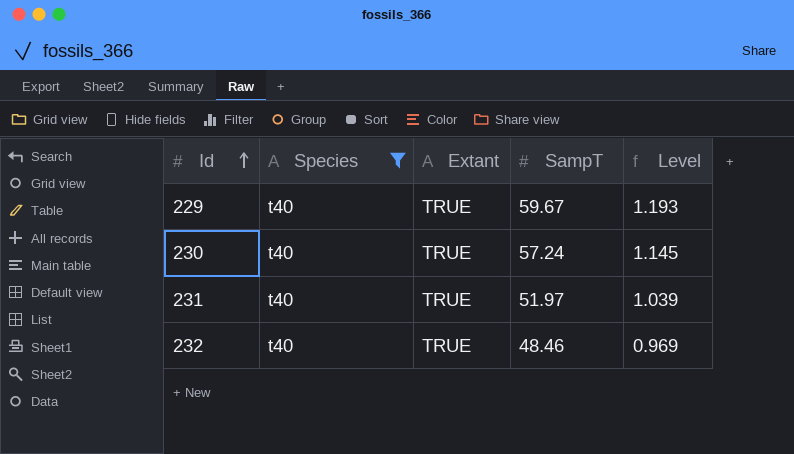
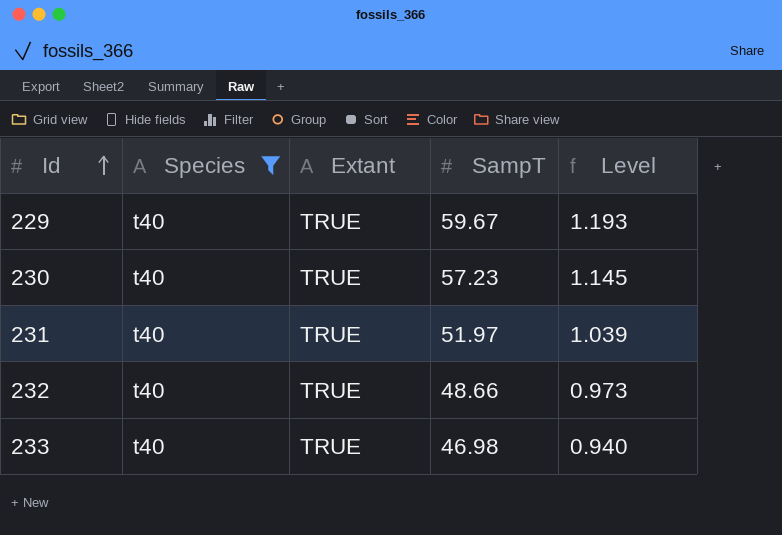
230 | SampT: 57.24 -> 57.23
232 | SampT: 48.46 -> 48.66
232 | Level: 0.969 -> 0.973
row 233: none -> t40 | TRUE | 46.98 | 0.940

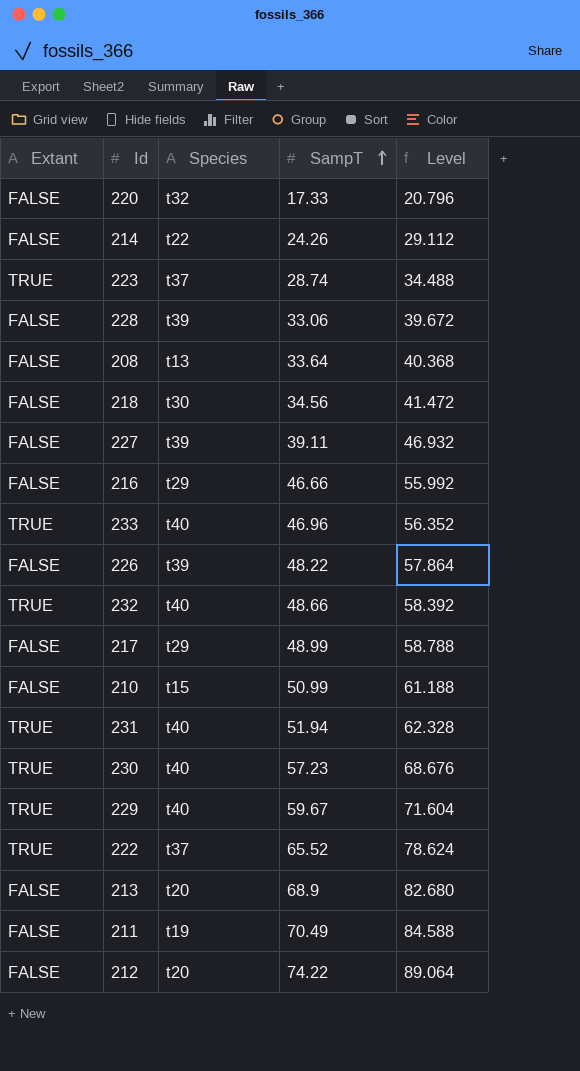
filter: Species = t40 -> none
row order: Id ascending -> SampT ascending
column Extant | position: 3 -> 1
column Level | formula: [SampT] * 0.02 -> [SampT] * 1.2
233 | SampT: 46.98 -> 46.96
231 | SampT: 51.97 -> 51.94

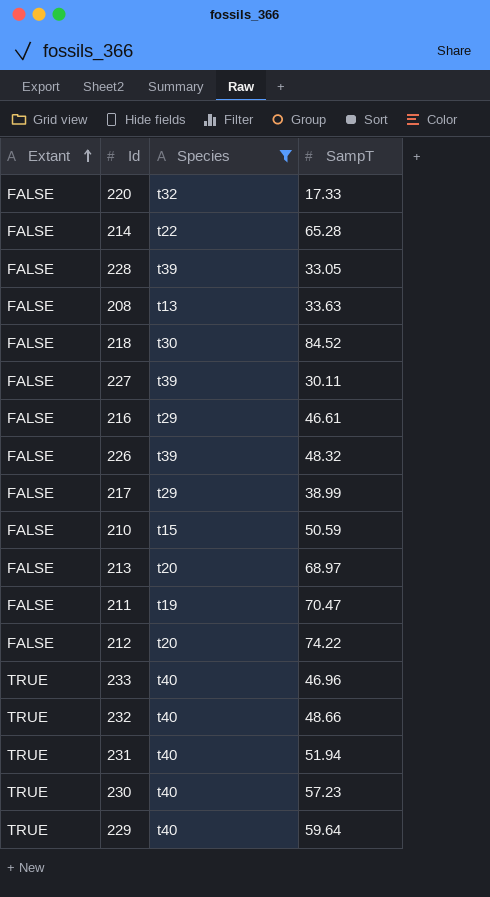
filter: none -> Species != t37
row order: SampT ascending -> Extant ascending
column Level | formula: [SampT] * 1.2 -> none
214 | SampT: 24.26 -> 65.28
228 | SampT: 33.06 -> 33.05
208 | SampT: 33.64 -> 33.63
218 | SampT: 34.56 -> 84.52
227 | SampT: 39.11 -> 30.11
216 | SampT: 46.66 -> 46.61
226 | SampT: 48.22 -> 48.32
217 | SampT: 48.99 -> 38.99
210 | SampT: 50.99 -> 50.59
213 | SampT: 68.9 -> 68.97
211 | SampT: 70.49 -> 70.47
229 | SampT: 59.67 -> 59.64

